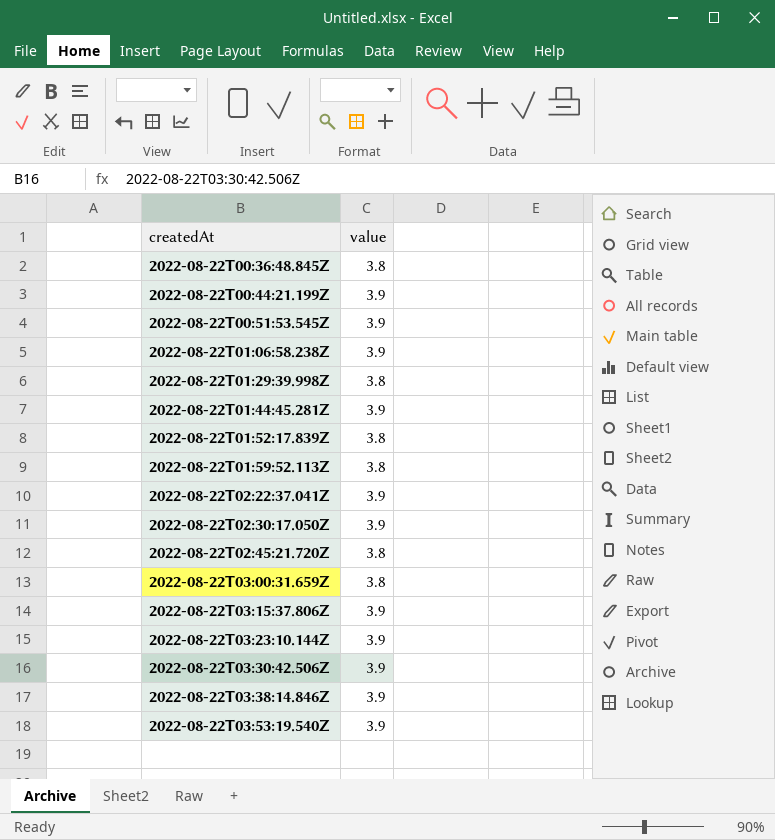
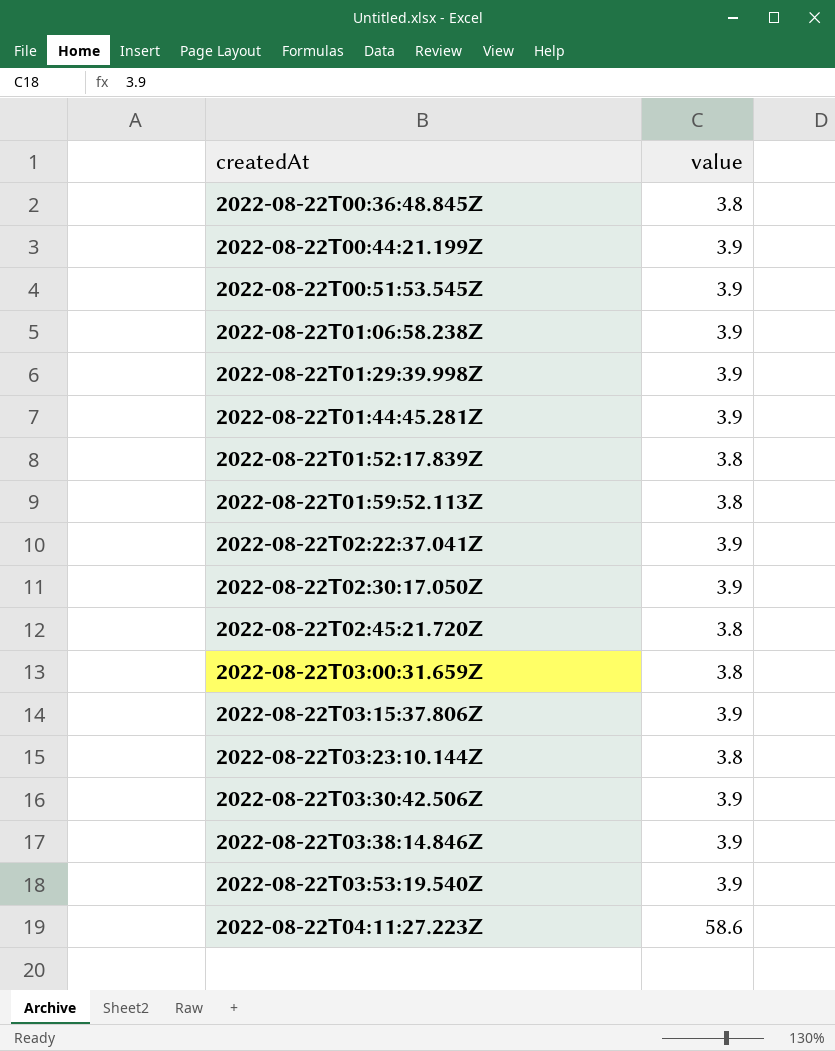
2022-08-22T01:29:39.998Z | value: 3.8 -> 3.9
2022-08-22T03:23:10.144Z | value: 3.9 -> 3.8
row 2022-08-22T04:11:27.223Z: none -> 58.6

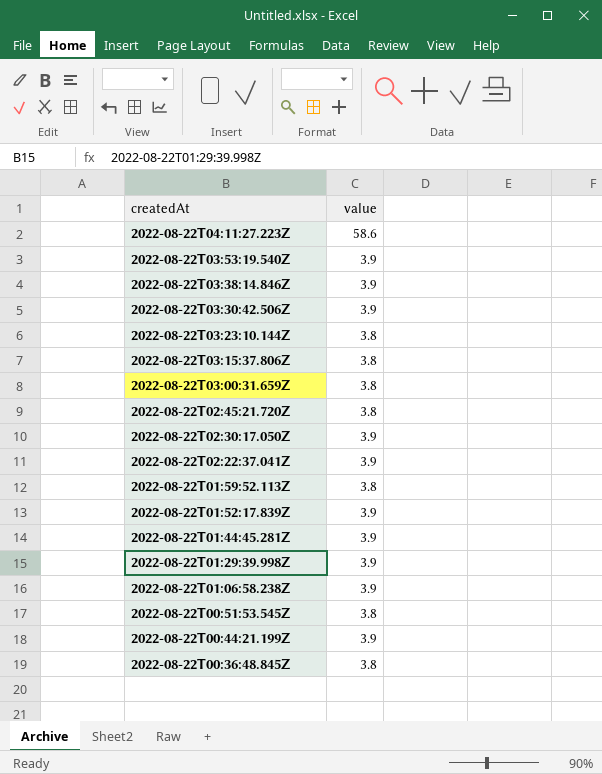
row order: createdAt ascending -> createdAt descending
2022-08-22T03:15:37.806Z | value: 3.9 -> 3.8
2022-08-22T01:52:17.839Z | value: 3.8 -> 3.9
2022-08-22T00:51:53.545Z | value: 3.9 -> 3.8

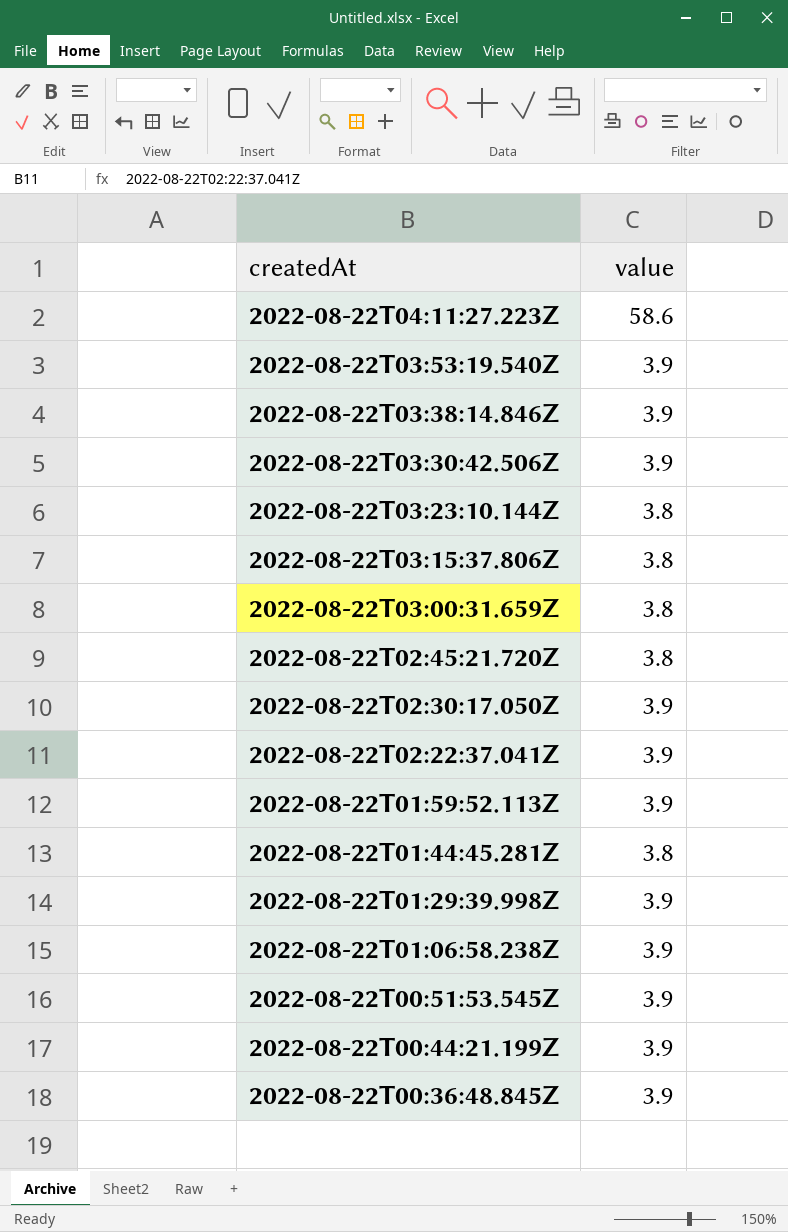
row 2022-08-22T01:52:17.839Z: 3.9 -> none
2022-08-22T01:59:52.113Z | value: 3.8 -> 3.9
2022-08-22T01:44:45.281Z | value: 3.9 -> 3.8
2022-08-22T00:51:53.545Z | value: 3.8 -> 3.9
2022-08-22T00:36:48.845Z | value: 3.8 -> 3.9

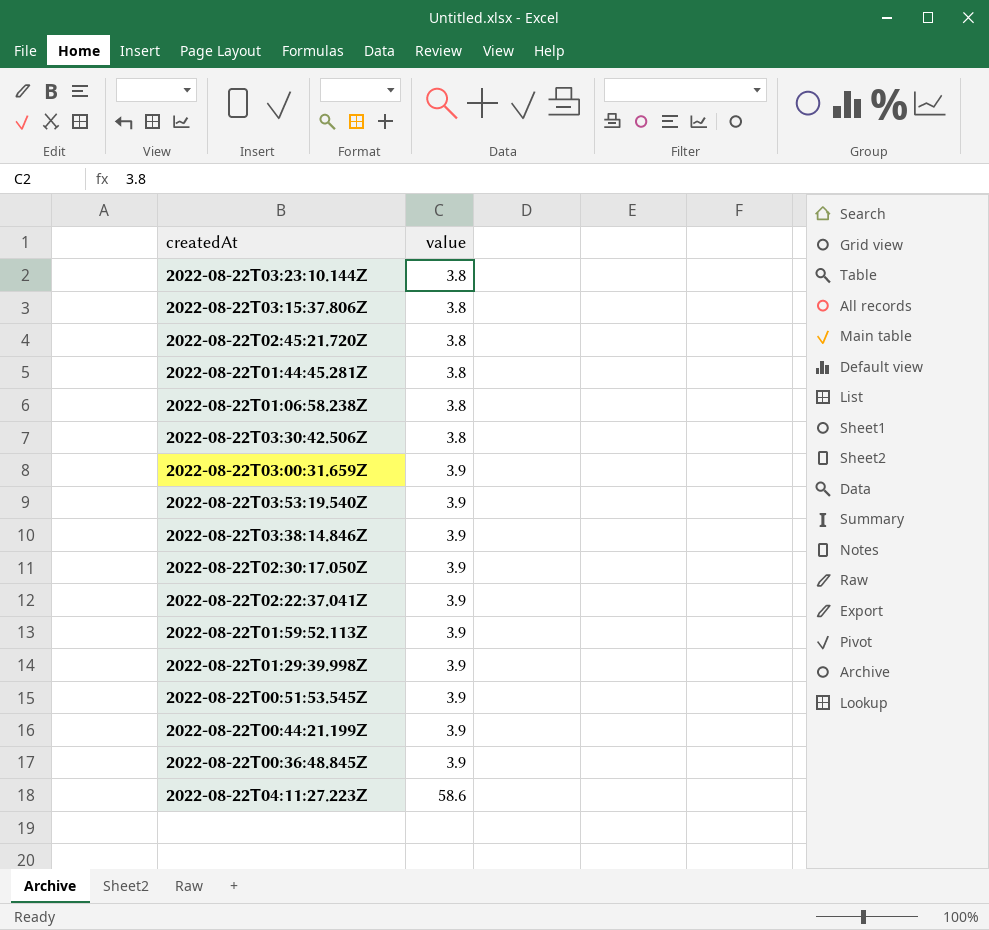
row order: createdAt descending -> value ascending
2022-08-22T01:06:58.238Z | value: 3.9 -> 3.8
2022-08-22T03:30:42.506Z | value: 3.9 -> 3.8
2022-08-22T03:00:31.659Z | value: 3.8 -> 3.9

